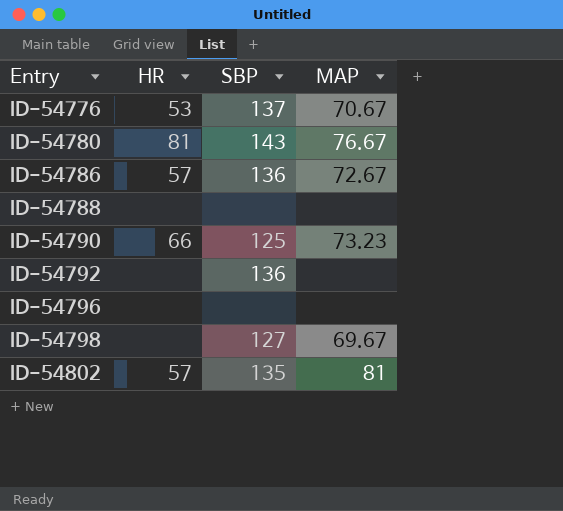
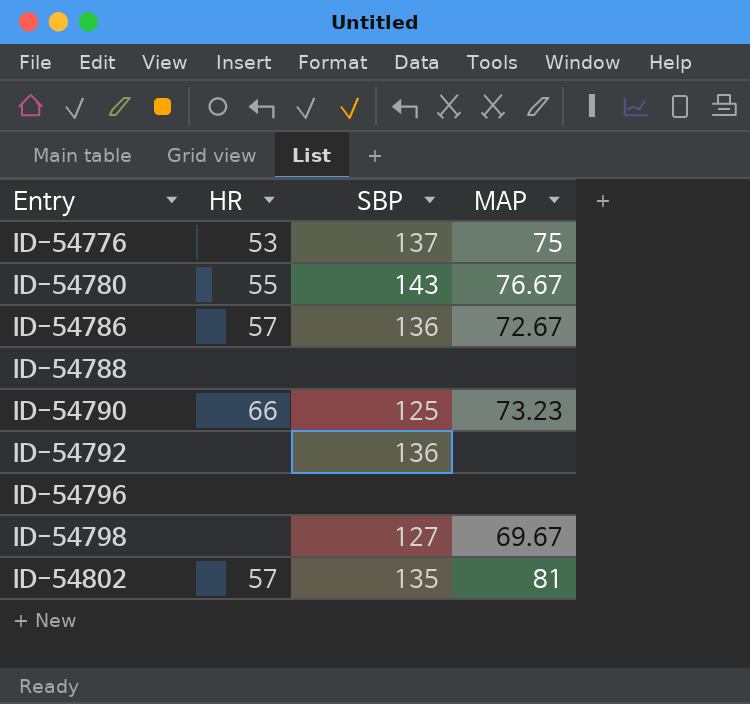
ID-54776 | MAP: 70.67 -> 75
ID-54780 | HR: 81 -> 55

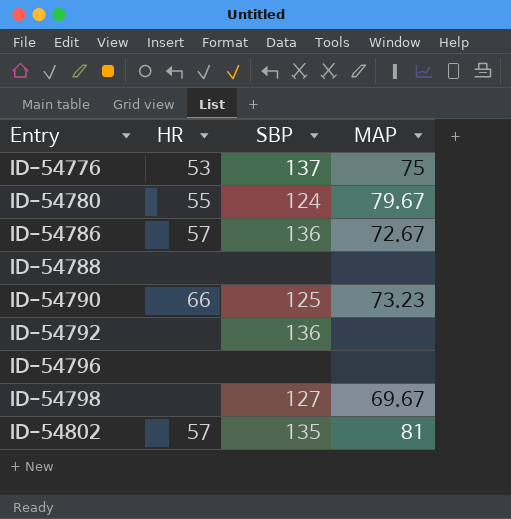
ID-54780 | SBP: 143 -> 124
ID-54780 | MAP: 76.67 -> 79.67

